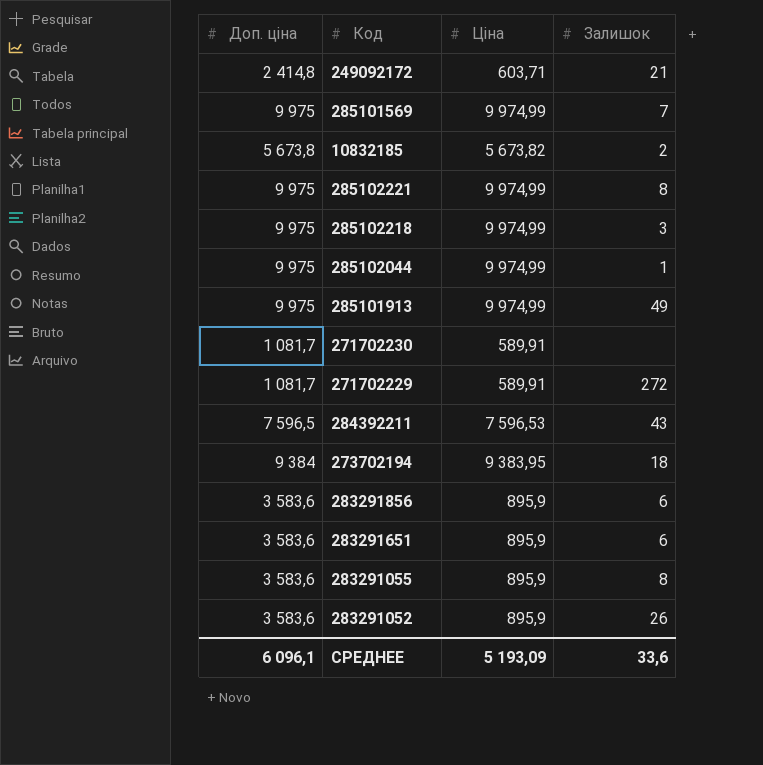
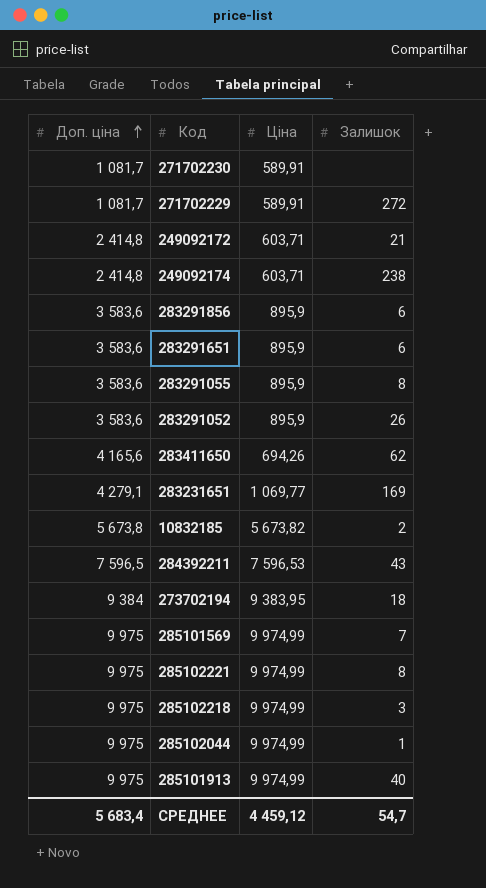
row order: none -> Доп. ціна ascending
row 249092174: none -> 2 414,8 | 603,71 | 238
row 283411650: none -> 4 165,6 | 694,26 | 62
row 283231651: none -> 4 279,1 | 1 069,77 | 169
285101913 | Залишок: 49 -> 40
СРЕДНЕЕ | Доп. ціна: 6 096,1 -> 5 683,4
СРЕДНЕЕ | Ціна: 5 193,09 -> 4 459,12
СРЕДНЕЕ | Залишок: 33,6 -> 54,7

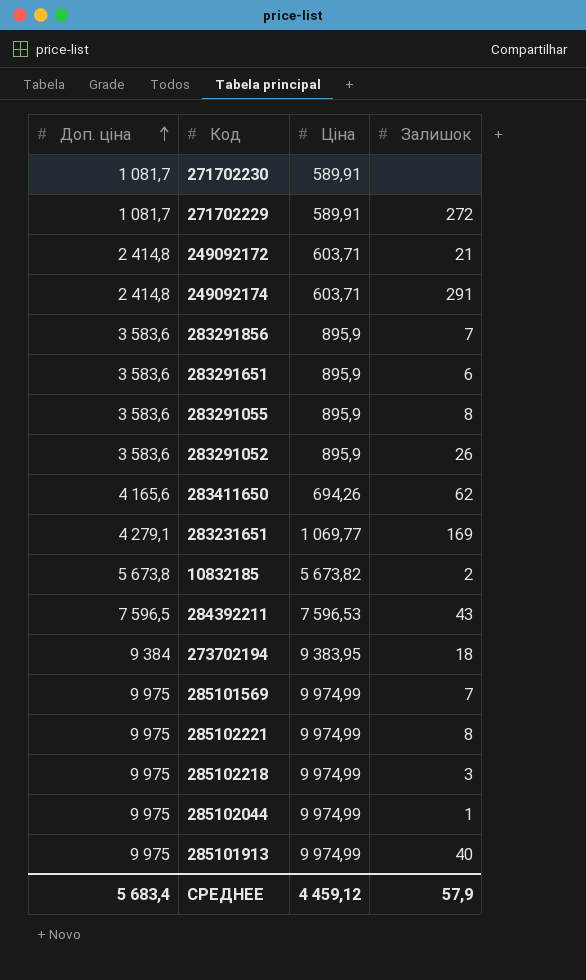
249092174 | Залишок: 238 -> 291
283291856 | Залишок: 6 -> 7
СРЕДНЕЕ | Залишок: 54,7 -> 57,9

